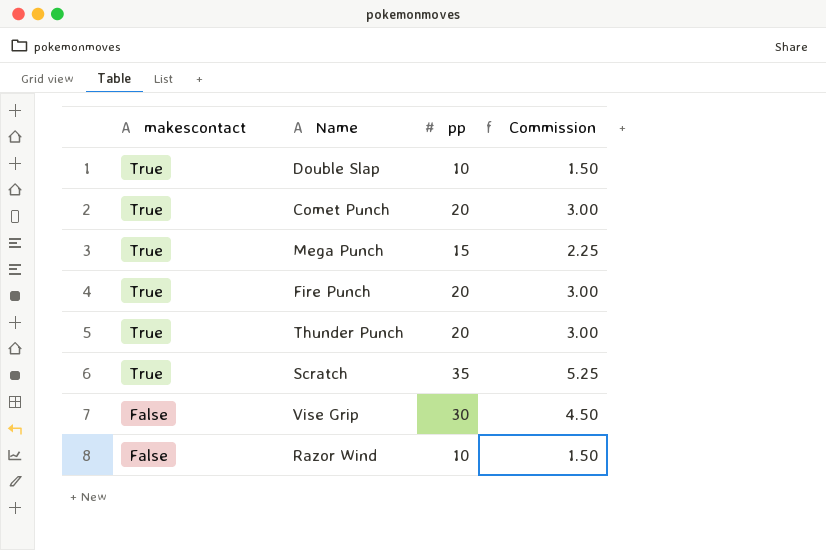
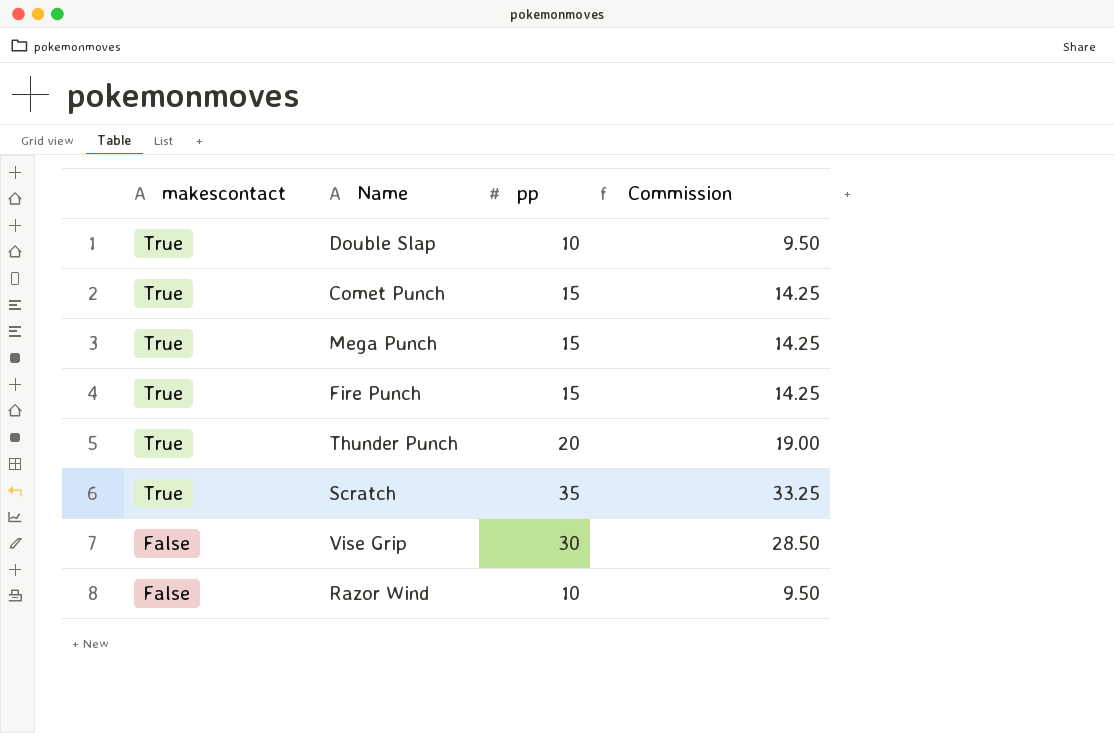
column Commission | formula: [pp] * 0.15 -> [pp] * 0.95
Comet Punch | pp: 20 -> 15
Fire Punch | pp: 20 -> 15

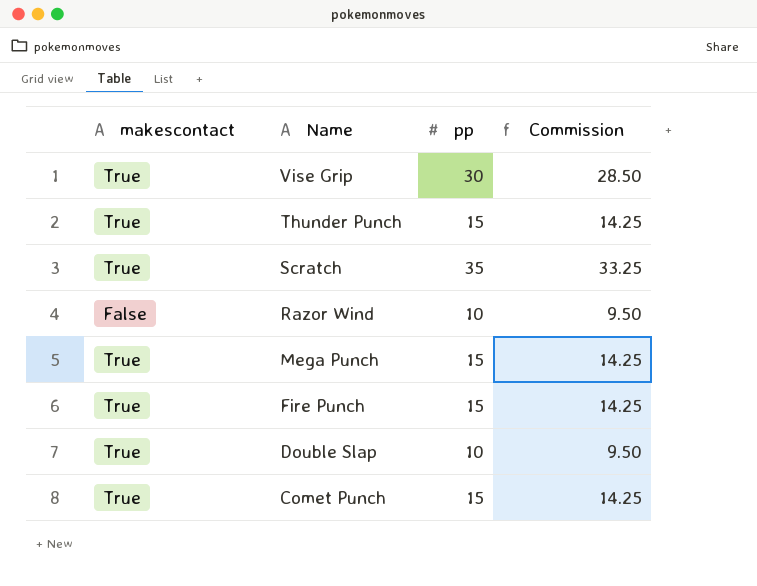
row order: makescontact descending -> Name descending
Vise Grip | makescontact: False -> True
Thunder Punch | pp: 20 -> 15
Thunder Punch | Commission: 19.00 -> 14.25

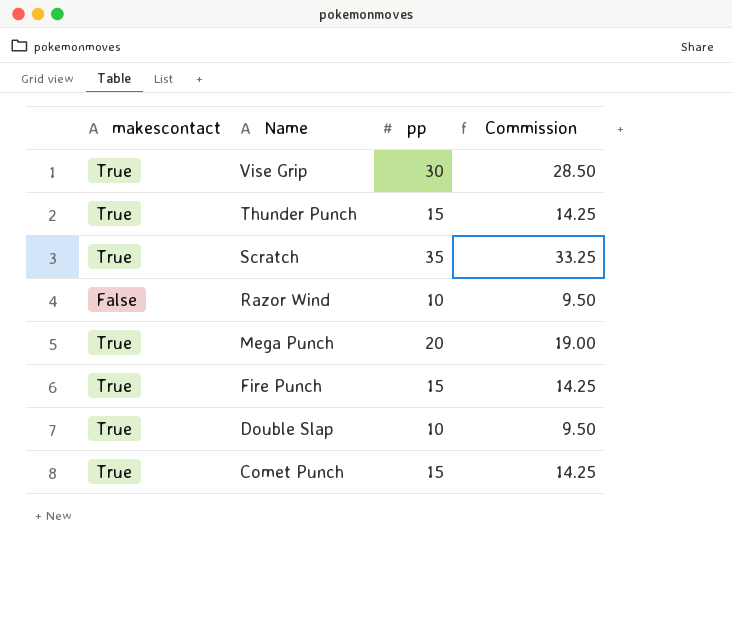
Mega Punch | pp: 15 -> 20
Mega Punch | Commission: 14.25 -> 19.00

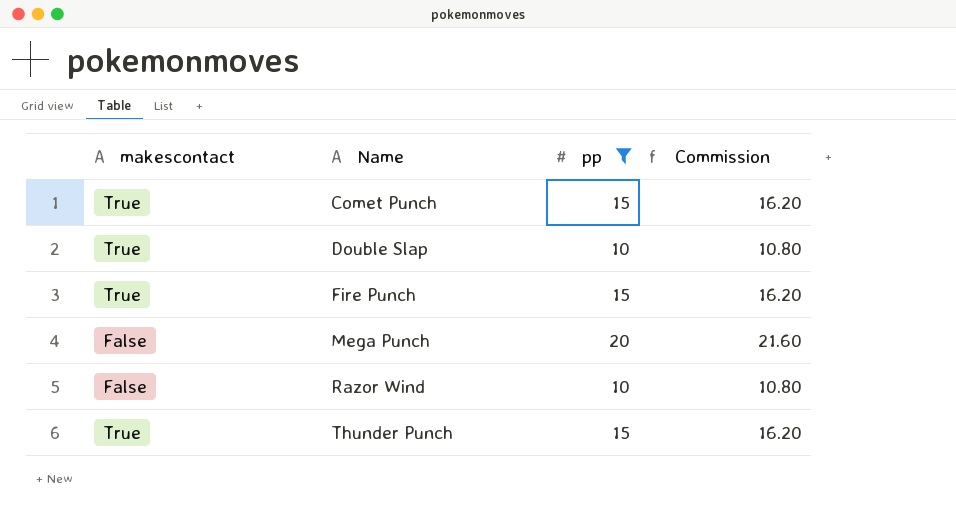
filter: none -> pp <= 20
row order: Name descending -> Name ascending
column Commission | formula: [pp] * 0.95 -> [pp] * 1.08
Mega Punch | makescontact: True -> False

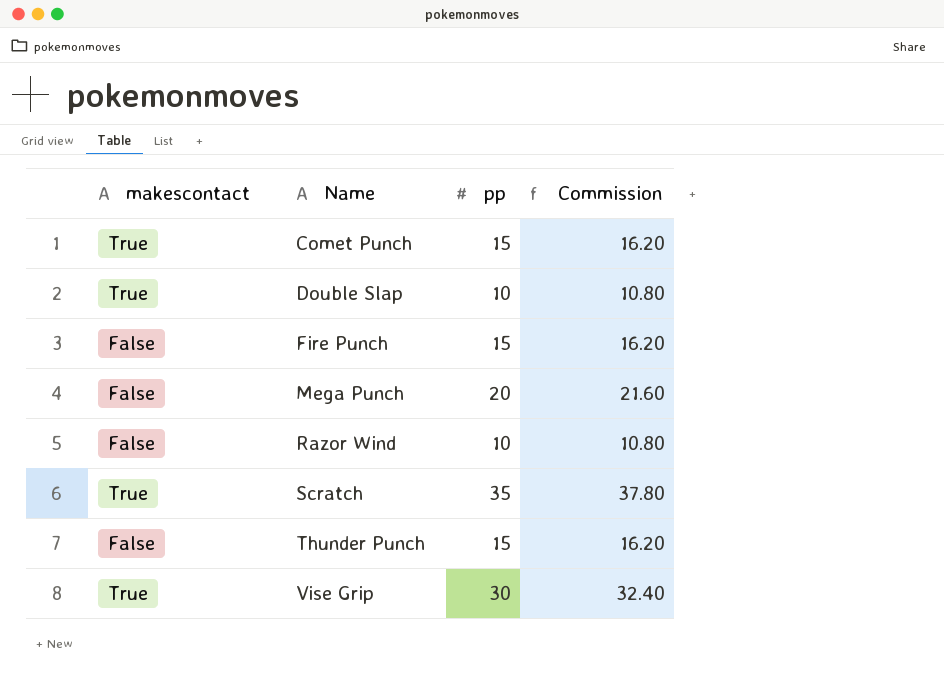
filter: pp <= 20 -> none
Fire Punch | makescontact: True -> False
Thunder Punch | makescontact: True -> False

